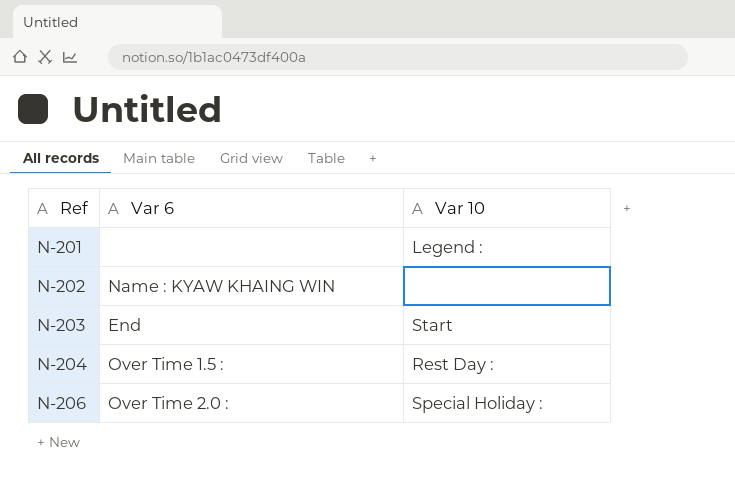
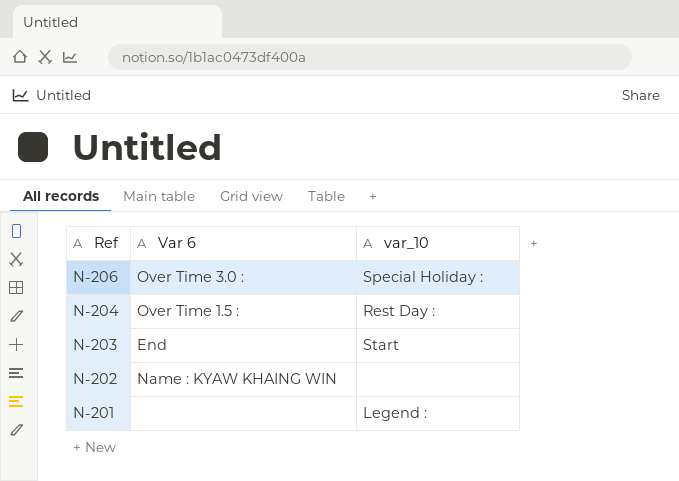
row order: Ref ascending -> Ref descending
column name: Var 10 -> var_10
N-206 | Var 6: Over Time 2.0 : -> Over Time 3.0 :

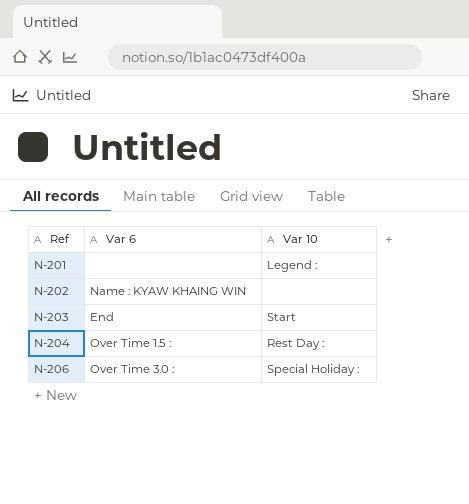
row order: Ref descending -> Ref ascending
column name: var_10 -> Var 10

